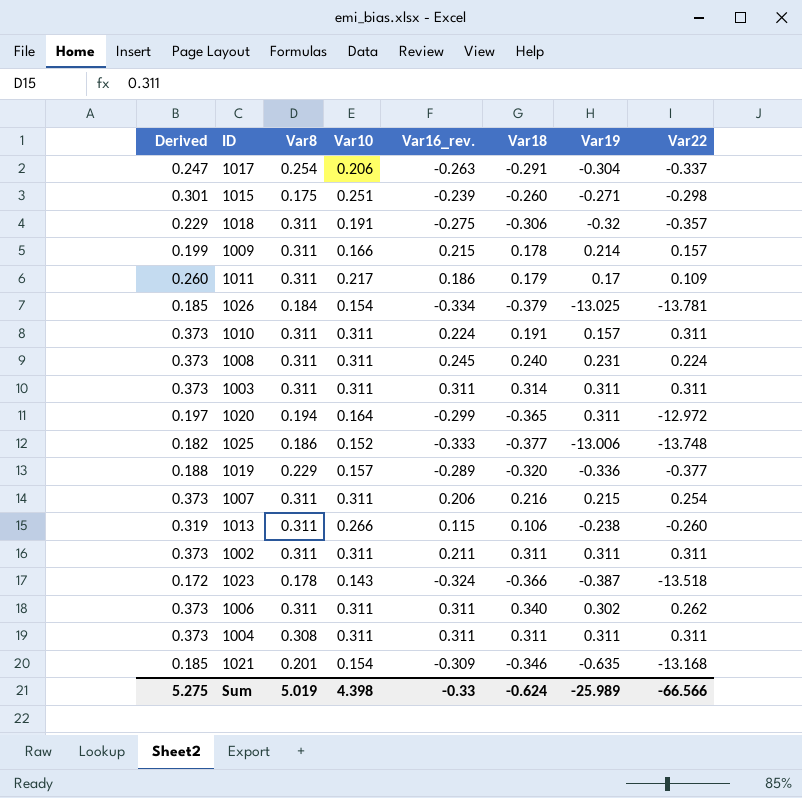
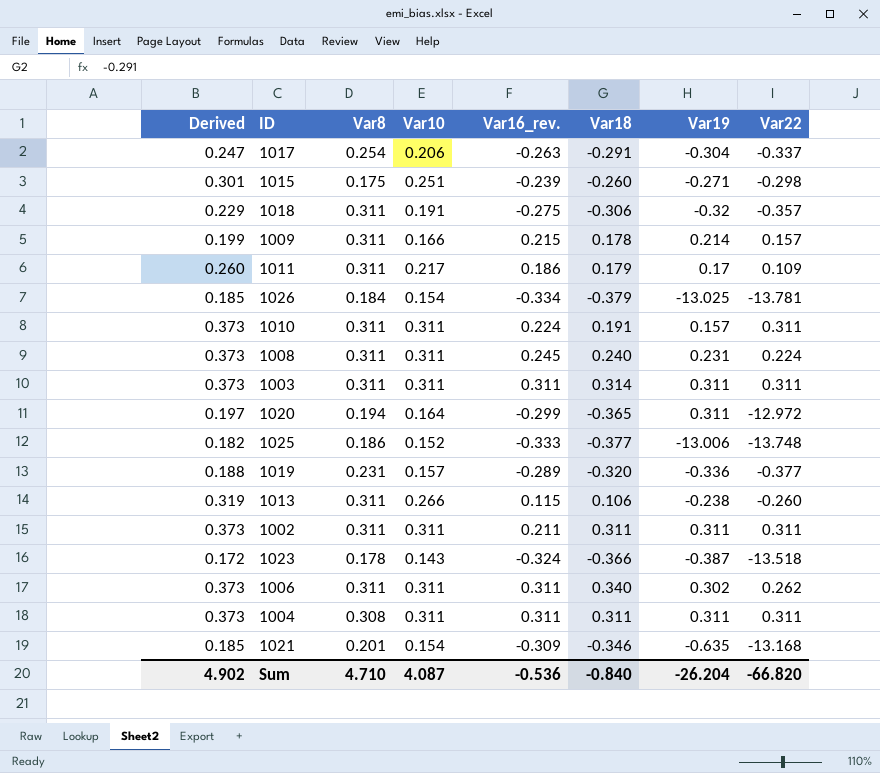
row 1007: 0.373 | 0.311 | 0.311 | 0.206 | 0.216 | 0.215 | 0.254 -> none
1019 | Var8: 0.229 -> 0.231
Sum | Derived: 5.275 -> 4.902
Sum | Var8: 5.019 -> 4.710
Sum | Var10: 4.398 -> 4.087
Sum | Var16_rev.: -0.33 -> -0.536
Sum | Var18: -0.624 -> -0.840
Sum | Var19: -25.989 -> -26.204
Sum | Var22: -66.566 -> -66.820

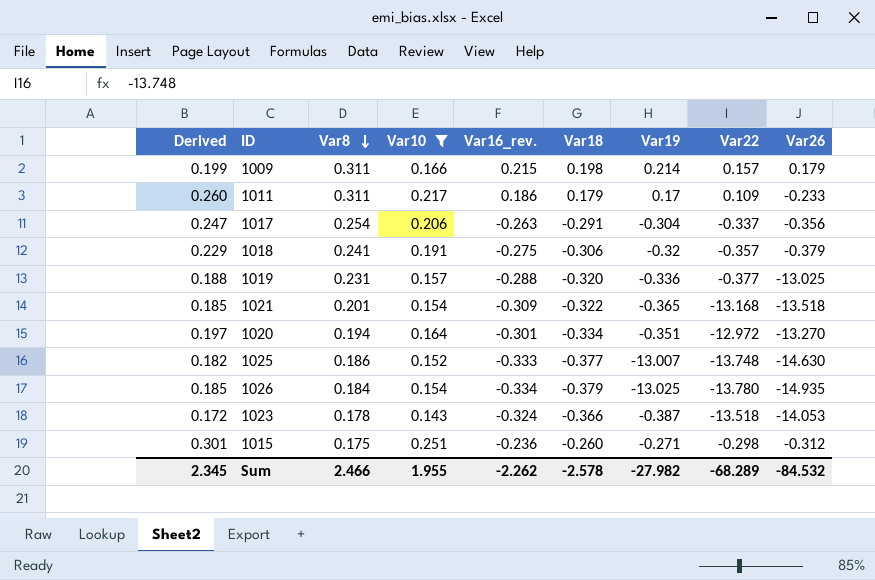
filter: none -> Var10 <= 0.251
row order: none -> Var8 descending
column Var26 | position: none -> 9
1009 | Var18: 0.178 -> 0.198
1018 | Var8: 0.311 -> 0.241
1019 | Var16_rev.: -0.289 -> -0.288
1021 | Var18: -0.346 -> -0.322
1021 | Var19: -0.635 -> -0.365
1020 | Var16_rev.: -0.299 -> -0.301
1020 | Var18: -0.365 -> -0.334
1020 | Var19: 0.311 -> -0.351
1025 | Var19: -13.006 -> -13.007
1026 | Var22: -13.781 -> -13.780
1015 | Var16_rev.: -0.239 -> -0.236
Sum | Derived: 4.902 -> 2.345
Sum | Var8: 4.710 -> 2.466
Sum | Var10: 4.087 -> 1.955
Sum | Var16_rev.: -0.536 -> -2.262
Sum | Var18: -0.840 -> -2.578
Sum | Var19: -26.204 -> -27.982
Sum | Var22: -66.820 -> -68.289

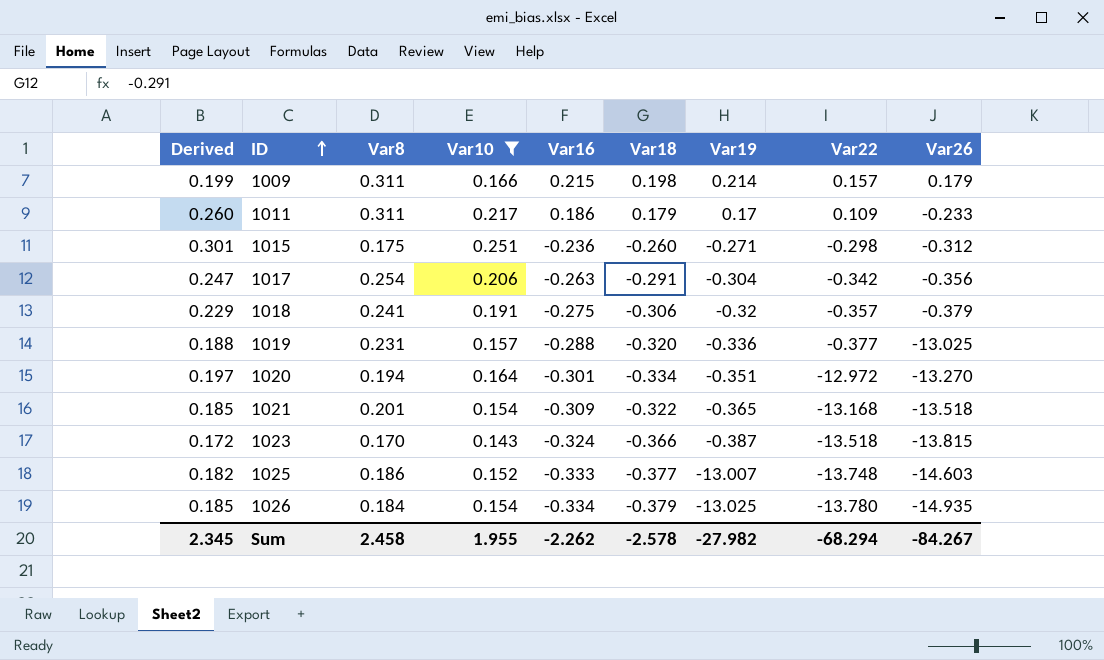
row order: Var8 descending -> ID ascending
column name: Var16_rev. -> Var16
1017 | Var22: -0.337 -> -0.342
1023 | Var8: 0.178 -> 0.170
1023 | Var26: -14.053 -> -13.815
1025 | Var26: -14.630 -> -14.603
Sum | Var8: 2.466 -> 2.458
Sum | Var22: -68.289 -> -68.294
Sum | Var26: -84.532 -> -84.267

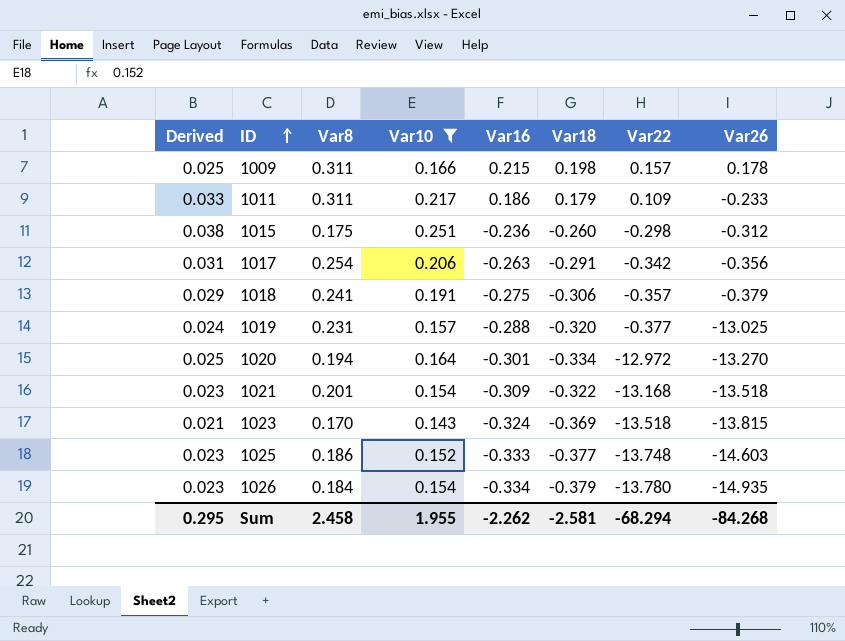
column Var19 | position: 7 -> none
column Derived | formula: [Var10] * 1.2 -> [Var10] * 0.15
1009 | Var26: 0.179 -> 0.178
1023 | Var18: -0.366 -> -0.369
Sum | Derived: 2.345 -> 0.295
Sum | Var18: -2.578 -> -2.581
Sum | Var26: -84.267 -> -84.268

